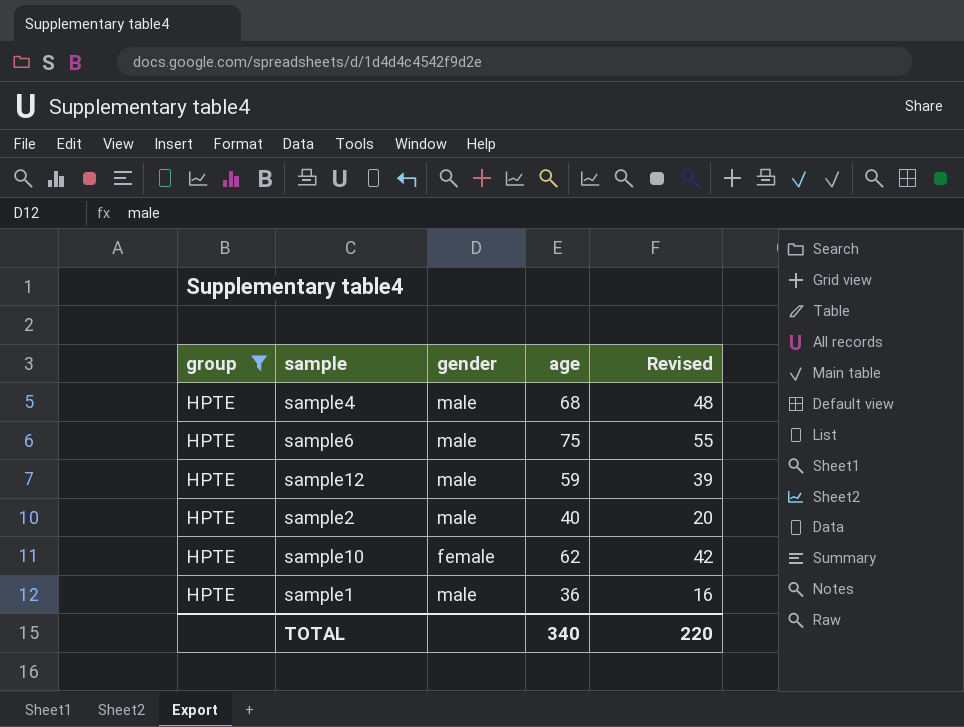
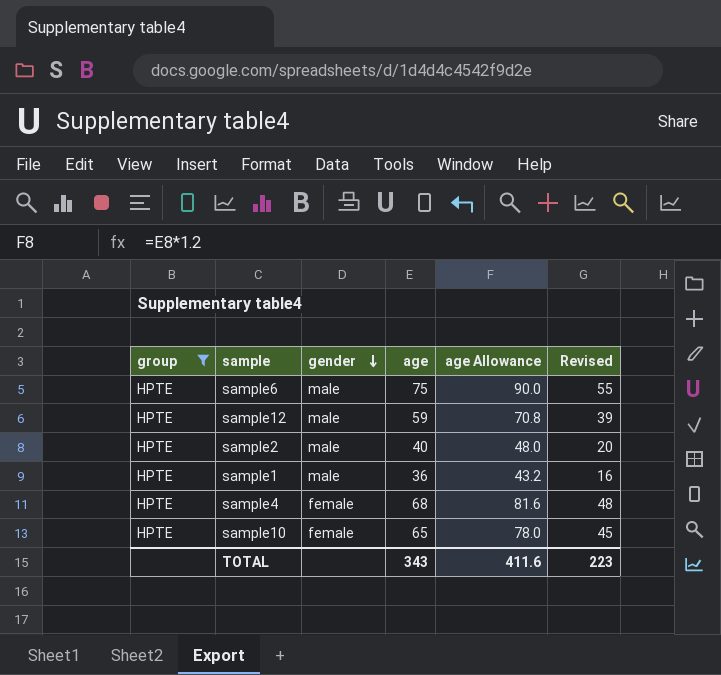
row order: none -> gender descending
column age Allowance | formula: none -> [age] * 1.2
sample4 | gender: male -> female
sample10 | age: 62 -> 65
sample10 | Revised: 42 -> 45
TOTAL | age: 340 -> 343
TOTAL | Revised: 220 -> 223

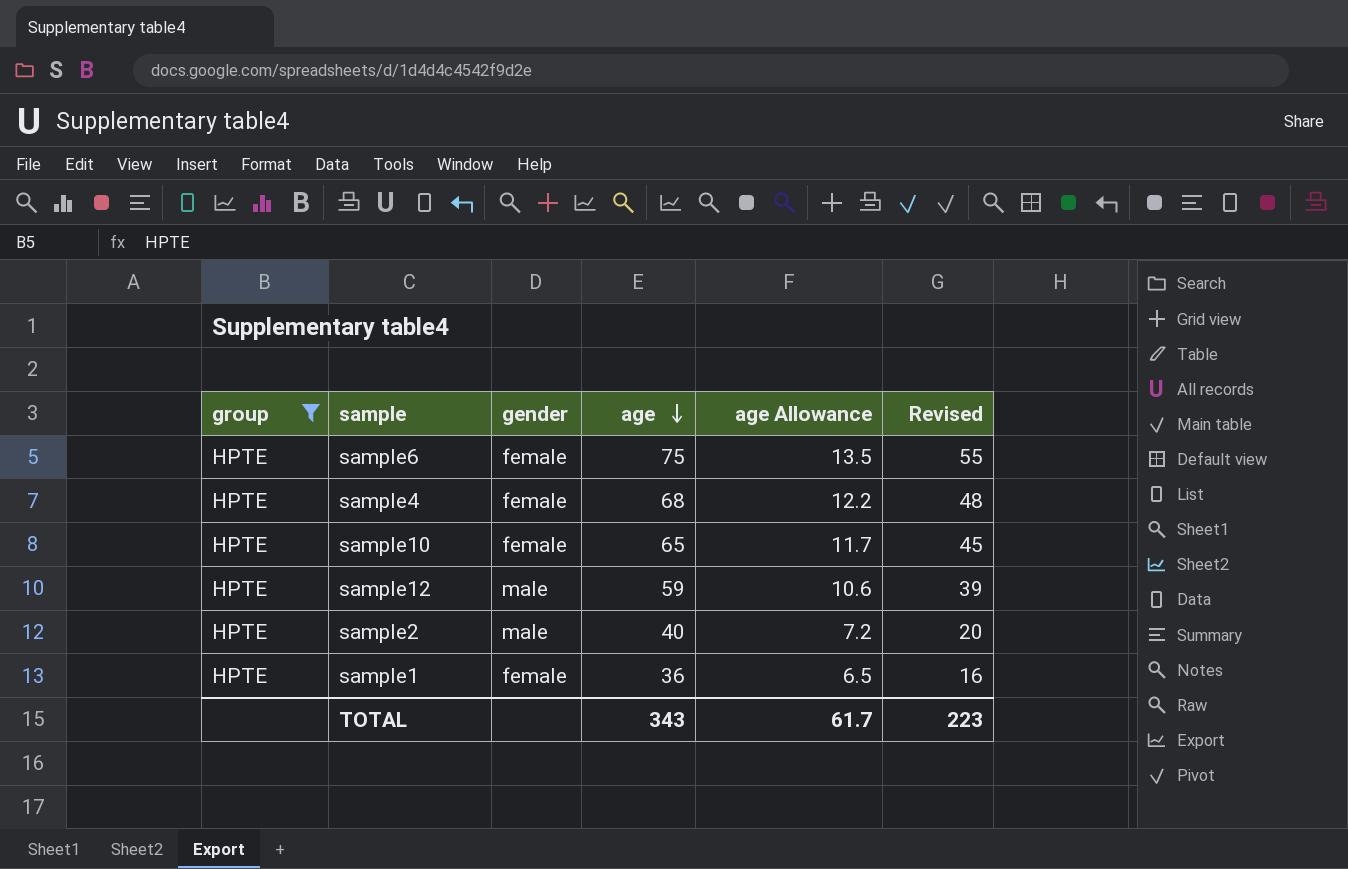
row order: gender descending -> age descending
column age Allowance | formula: [age] * 1.2 -> [age] * 0.18
sample6 | gender: male -> female
sample1 | gender: male -> female
TOTAL | age Allowance: 411.6 -> 61.7

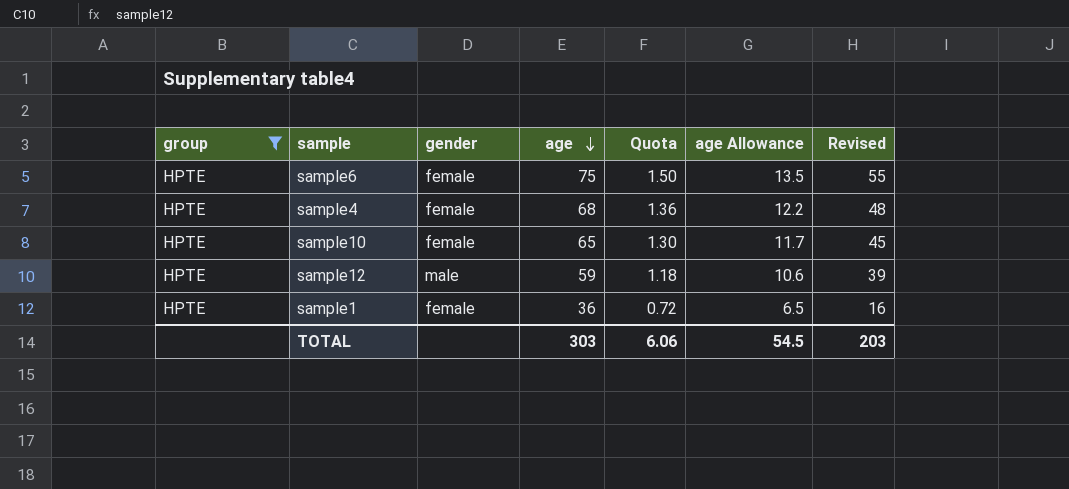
column Quota | formula: none -> [age] * 0.02
row sample2: HPTE | male | 40 | 7.2 | 20 -> none
TOTAL | age: 343 -> 303
TOTAL | age Allowance: 61.7 -> 54.5
TOTAL | Revised: 223 -> 203

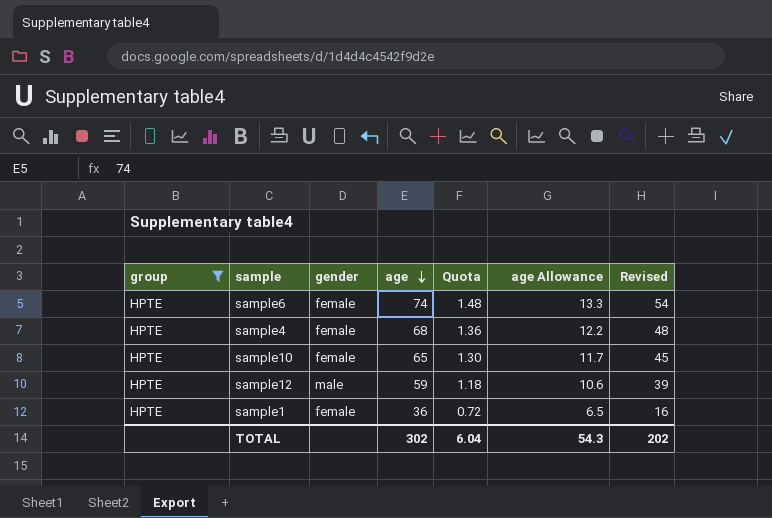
sample6 | age: 75 -> 74
sample6 | Quota: 1.50 -> 1.48
sample6 | age Allowance: 13.5 -> 13.3
sample6 | Revised: 55 -> 54
TOTAL | age: 303 -> 302
TOTAL | Quota: 6.06 -> 6.04
TOTAL | age Allowance: 54.5 -> 54.3
TOTAL | Revised: 203 -> 202

